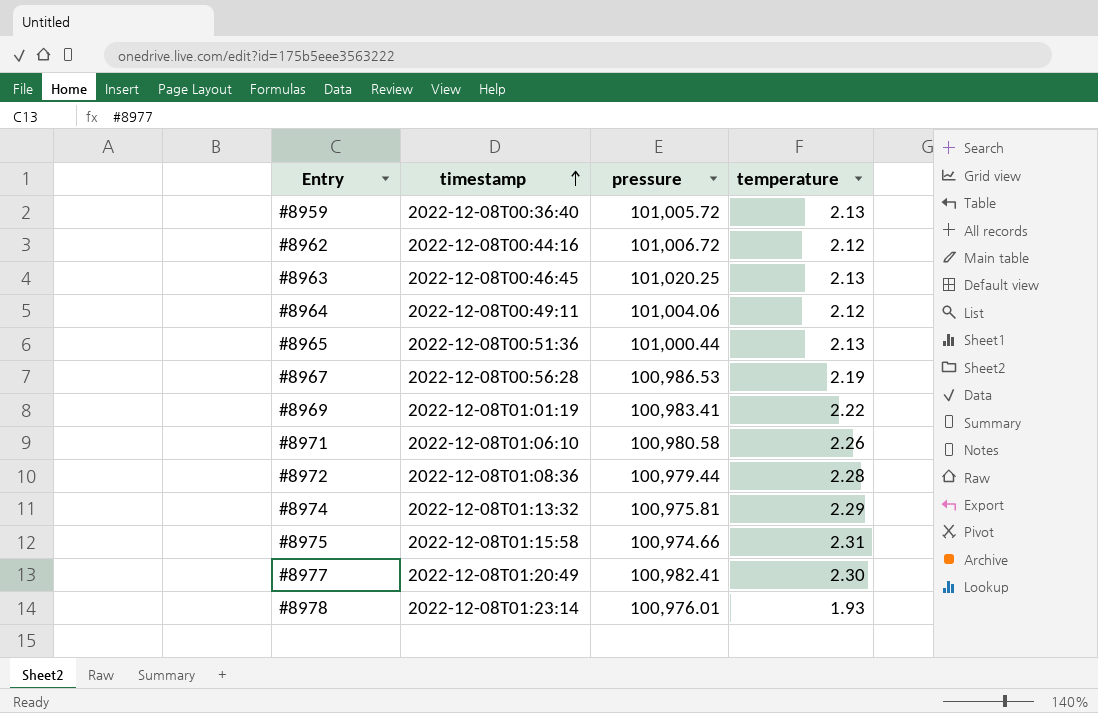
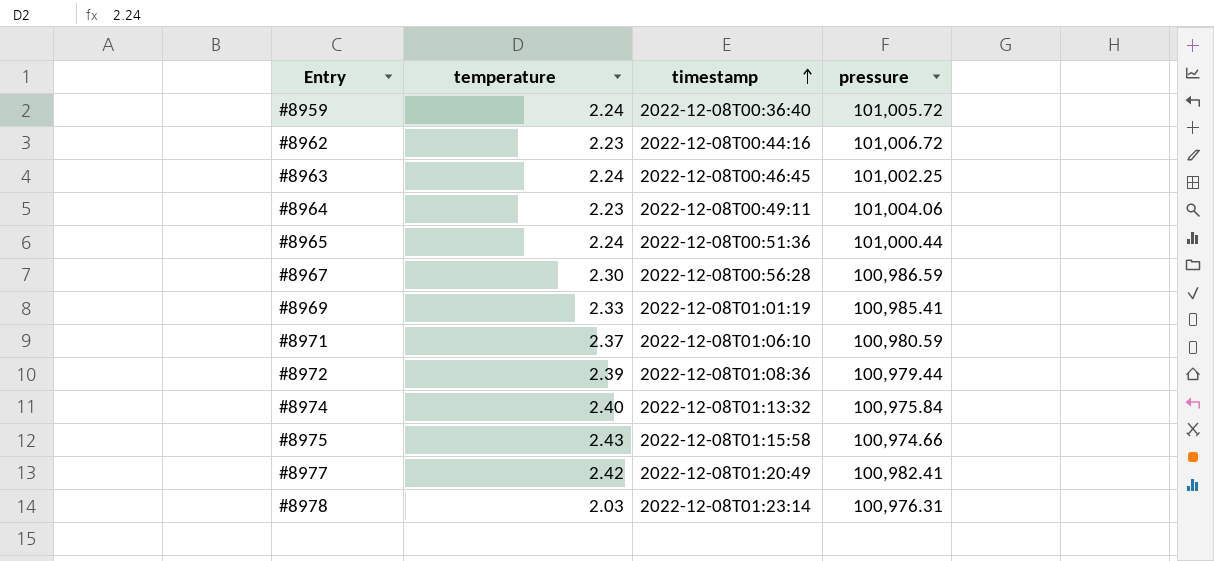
column temperature | position: 4 -> 2
#8959 | temperature: 2.13 -> 2.24
#8962 | temperature: 2.12 -> 2.23
#8963 | temperature: 2.13 -> 2.24
#8963 | pressure: 101,020.25 -> 101,002.25
#8964 | temperature: 2.12 -> 2.23
#8965 | temperature: 2.13 -> 2.24
#8967 | temperature: 2.19 -> 2.30
#8967 | pressure: 100,986.53 -> 100,986.59
#8969 | temperature: 2.22 -> 2.33
#8969 | pressure: 100,983.41 -> 100,985.41
#8971 | temperature: 2.26 -> 2.37
#8971 | pressure: 100,980.58 -> 100,980.59
#8972 | temperature: 2.28 -> 2.39
#8974 | temperature: 2.29 -> 2.40
#8974 | pressure: 100,975.81 -> 100,975.84
#8975 | temperature: 2.31 -> 2.43
#8977 | temperature: 2.30 -> 2.42
#8978 | temperature: 1.93 -> 2.03
#8978 | pressure: 100,976.01 -> 100,976.31

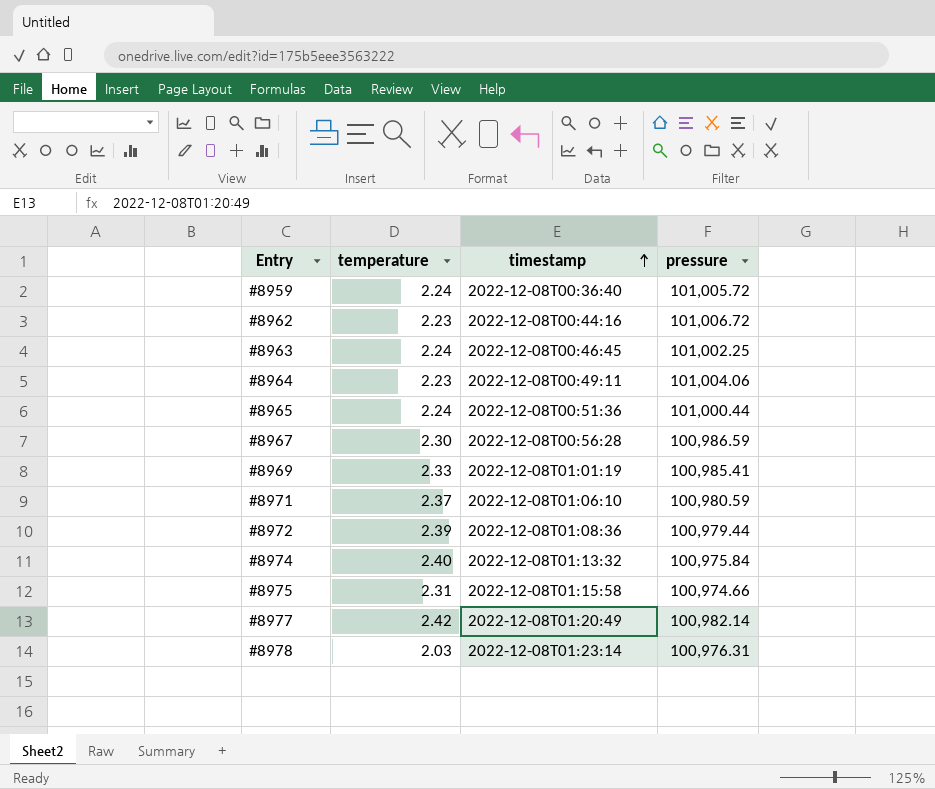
#8975 | temperature: 2.43 -> 2.31
#8977 | pressure: 100,982.41 -> 100,982.14

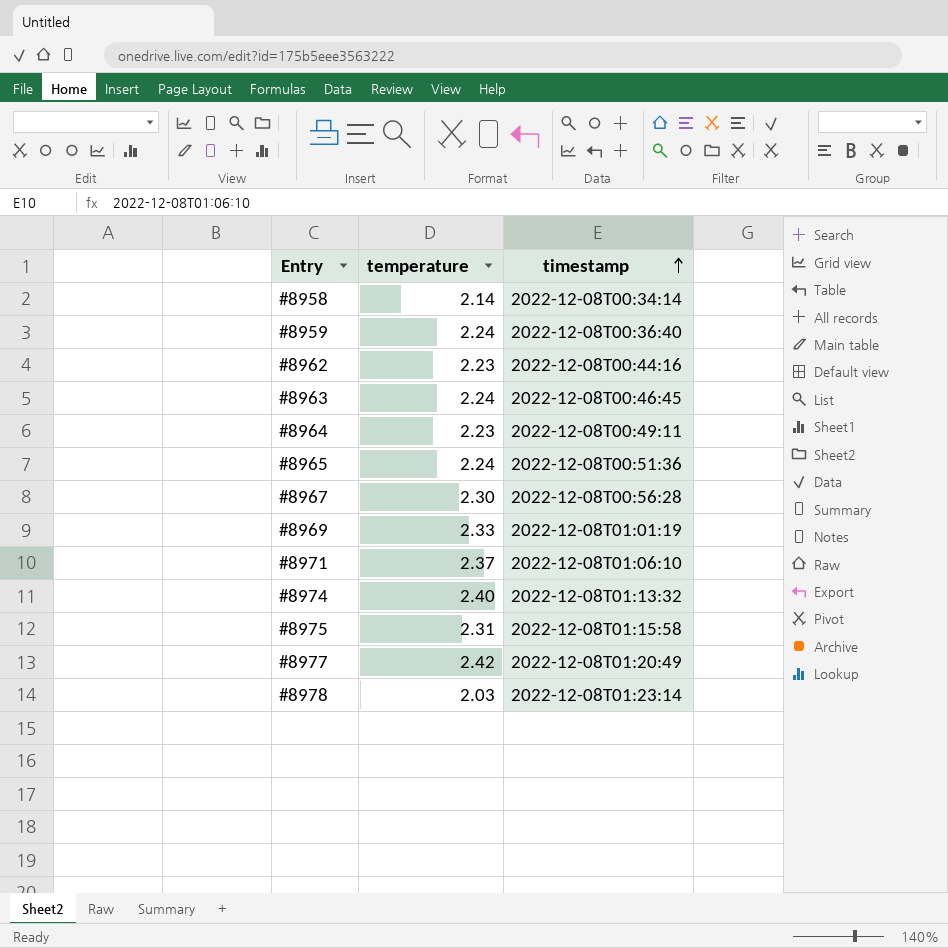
column pressure | position: 4 -> none
row #8972: 2.39 | 2022-12-08T01:08:36 | 100,979.44 -> none
row #8958: none -> 2.14 | 2022-12-08T00:34:14

